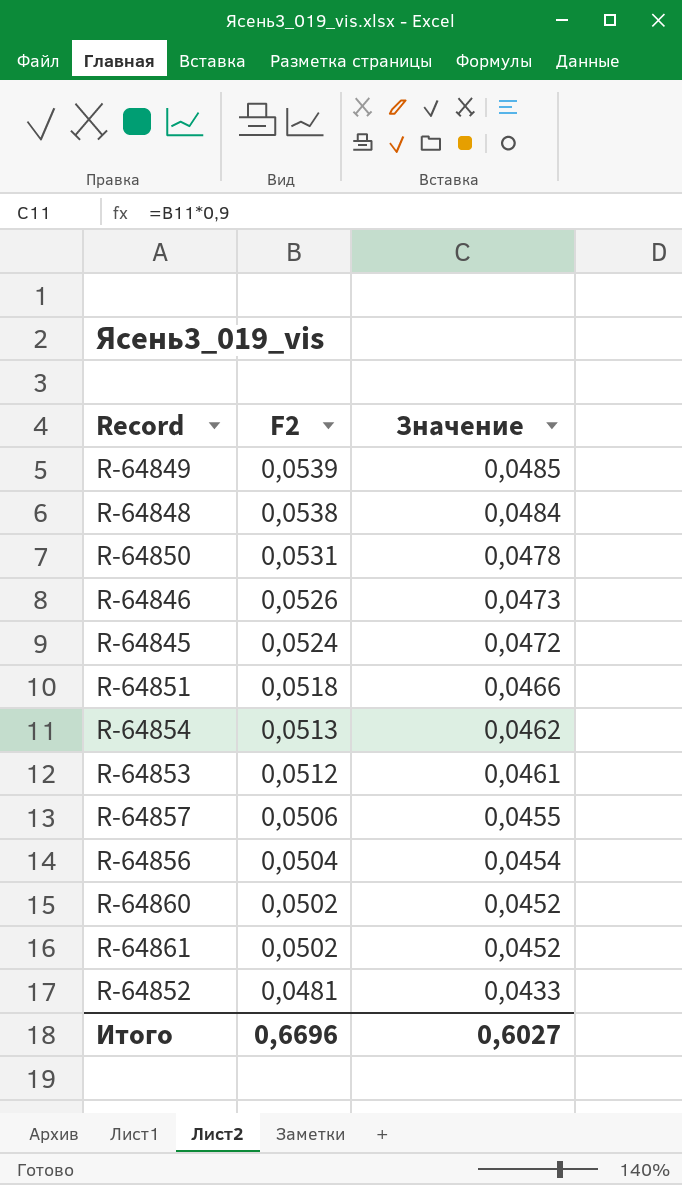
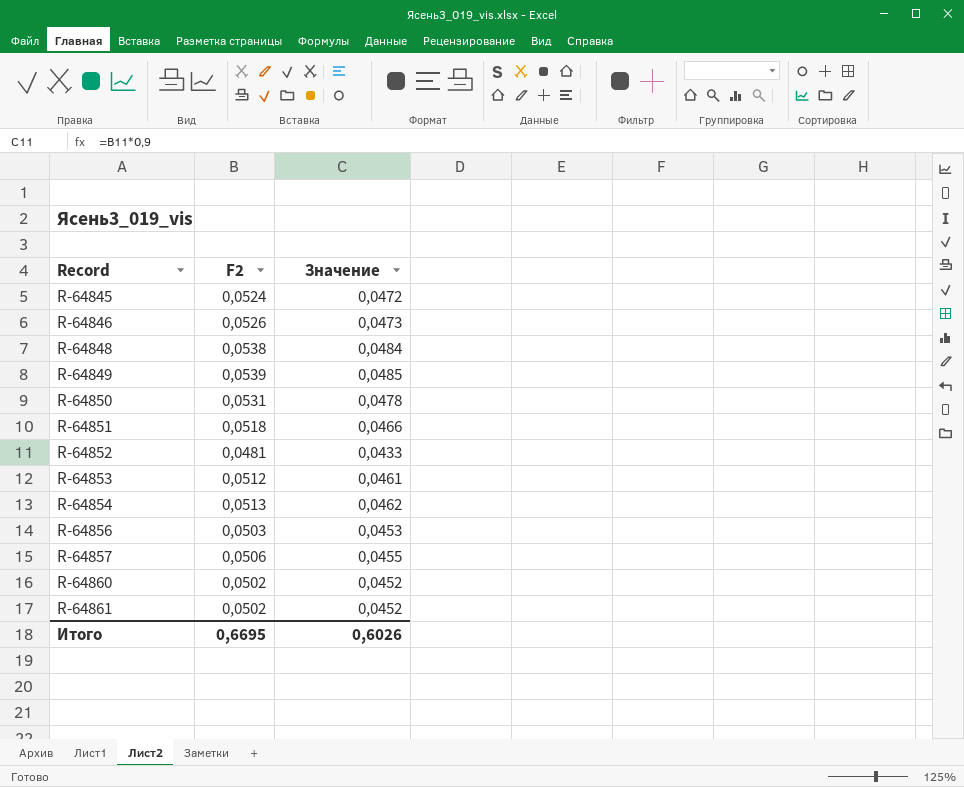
row order: F2 descending -> Record ascending
R-64856 | F2: 0,0504 -> 0,0503
R-64856 | Значение: 0,0454 -> 0,0453
Итого | F2: 0,6696 -> 0,6695
Итого | Значение: 0,6027 -> 0,6026

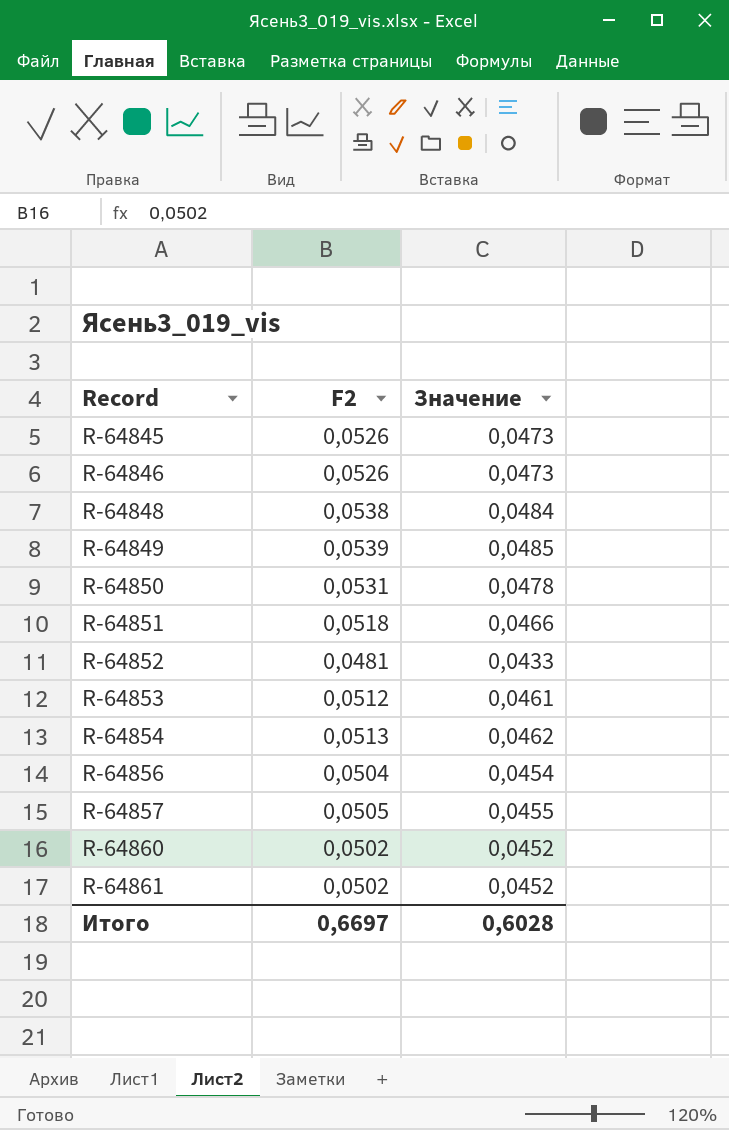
R-64845 | F2: 0,0524 -> 0,0526
R-64845 | Значение: 0,0472 -> 0,0473
R-64856 | F2: 0,0503 -> 0,0504
R-64856 | Значение: 0,0453 -> 0,0454
R-64857 | F2: 0,0506 -> 0,0505
Итого | F2: 0,6695 -> 0,6697
Итого | Значение: 0,6026 -> 0,6028

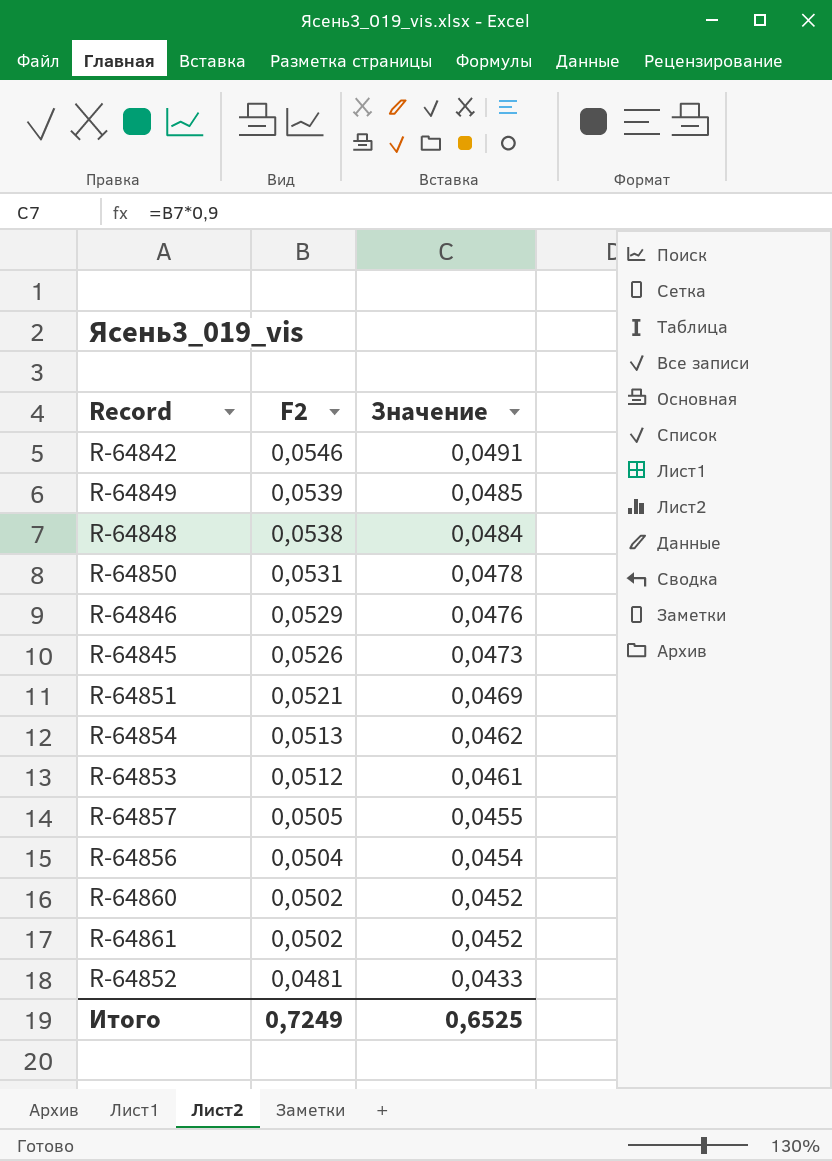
row order: Record ascending -> F2 descending
row R-64842: none -> 0,0546 | 0,0491
R-64846 | F2: 0,0526 -> 0,0529
R-64846 | Значение: 0,0473 -> 0,0476
R-64851 | F2: 0,0518 -> 0,0521
R-64851 | Значение: 0,0466 -> 0,0469
Итого | F2: 0,6697 -> 0,7249
Итого | Значение: 0,6028 -> 0,6525

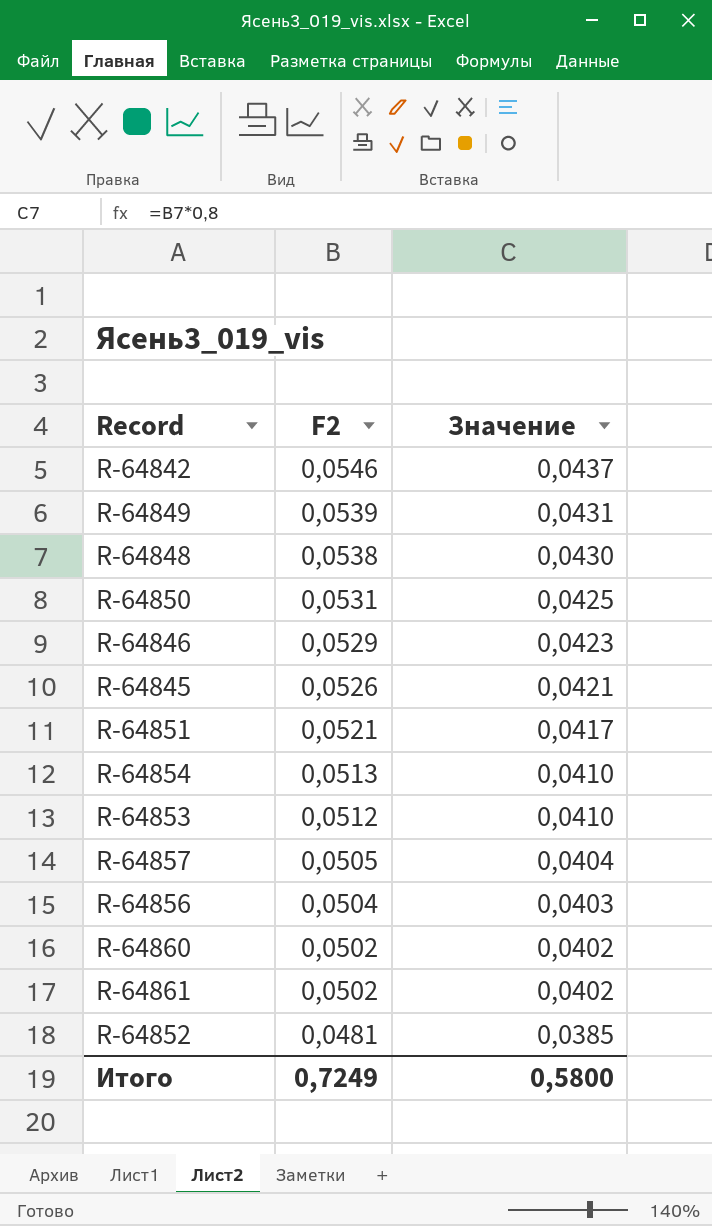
column Значение | formula: [F2] * 0,9 -> [F2] * 0,8
Итого | Значение: 0,6525 -> 0,5800

